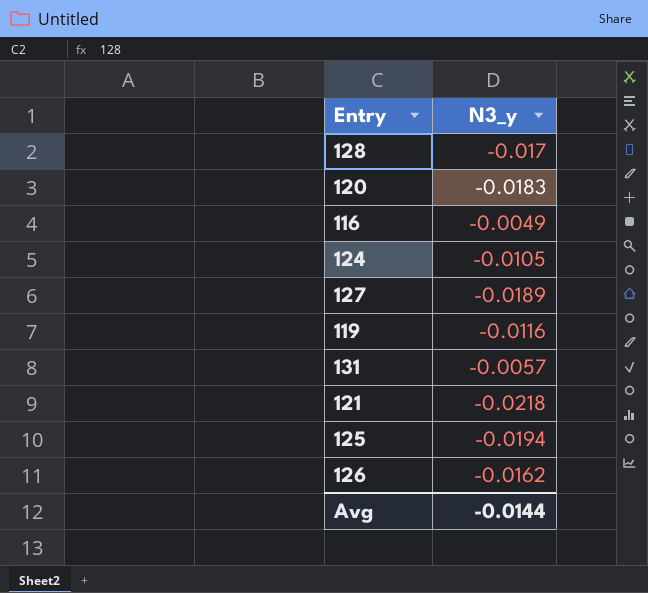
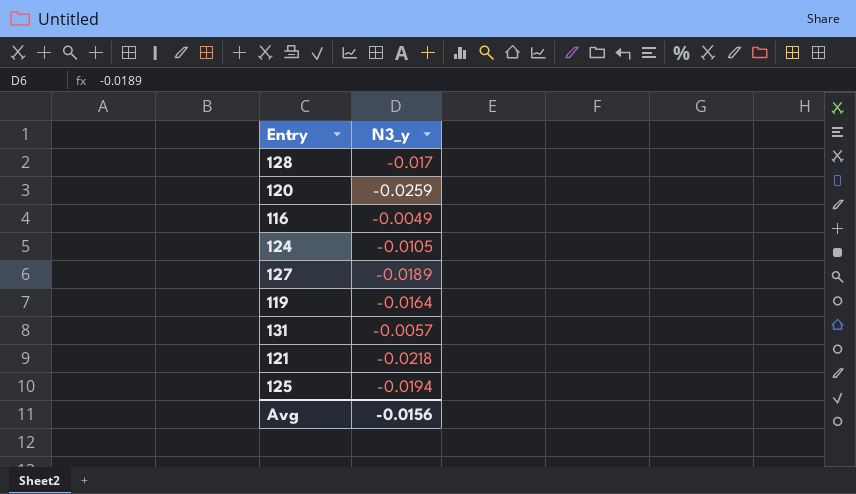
row 126: -0.0162 -> none
120 | N3_y: -0.0183 -> -0.0259
119 | N3_y: -0.0116 -> -0.0164
Avg | N3_y: -0.0144 -> -0.0156

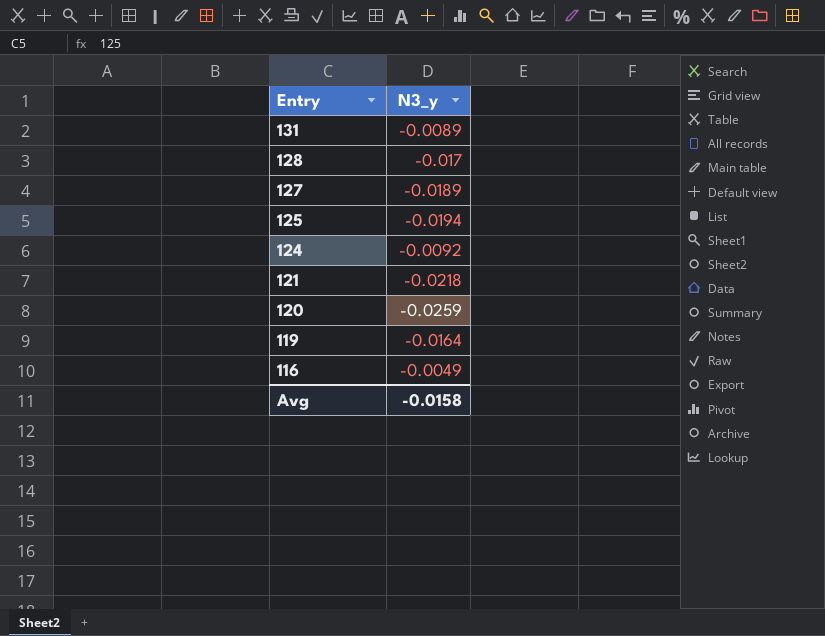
row order: none -> Entry descending
131 | N3_y: -0.0057 -> -0.0089
124 | N3_y: -0.0105 -> -0.0092
Avg | N3_y: -0.0156 -> -0.0158

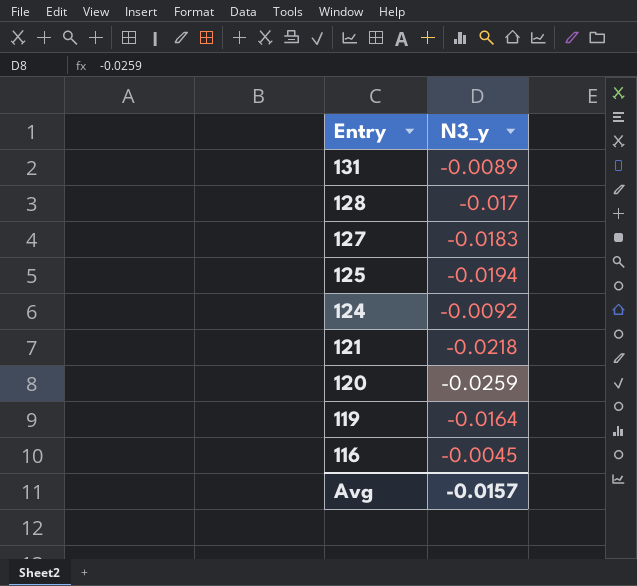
127 | N3_y: -0.0189 -> -0.0183
116 | N3_y: -0.0049 -> -0.0045
Avg | N3_y: -0.0158 -> -0.0157

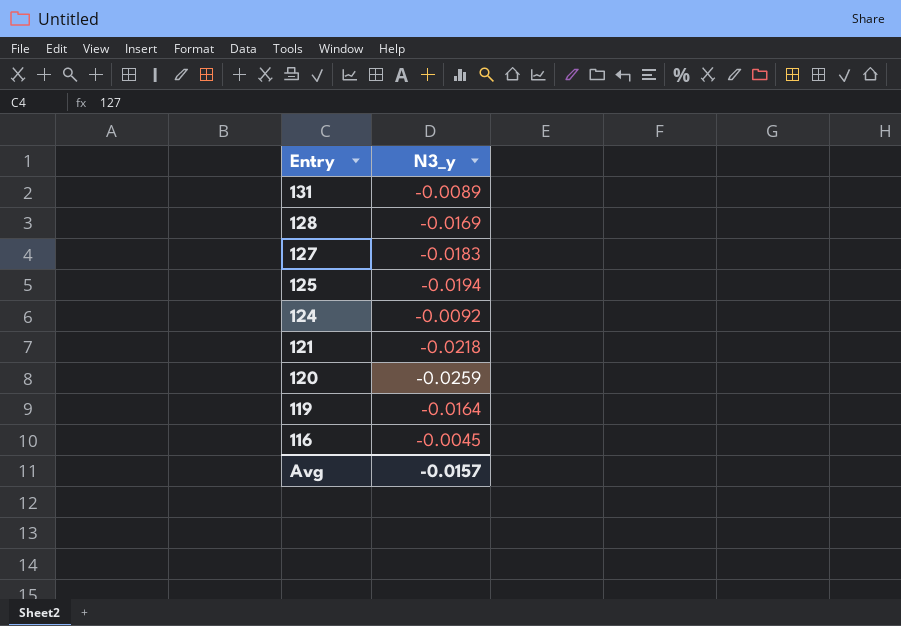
128 | N3_y: -0.017 -> -0.0169

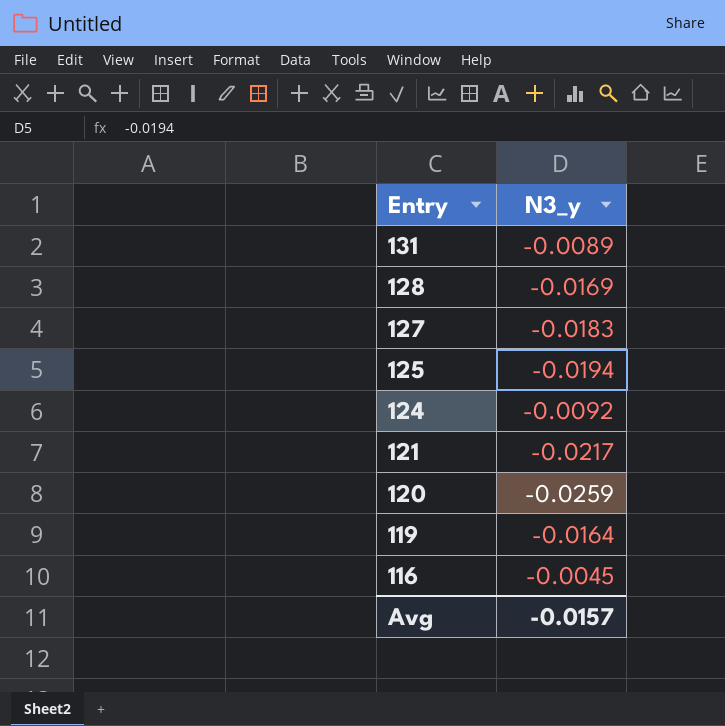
121 | N3_y: -0.0218 -> -0.0217

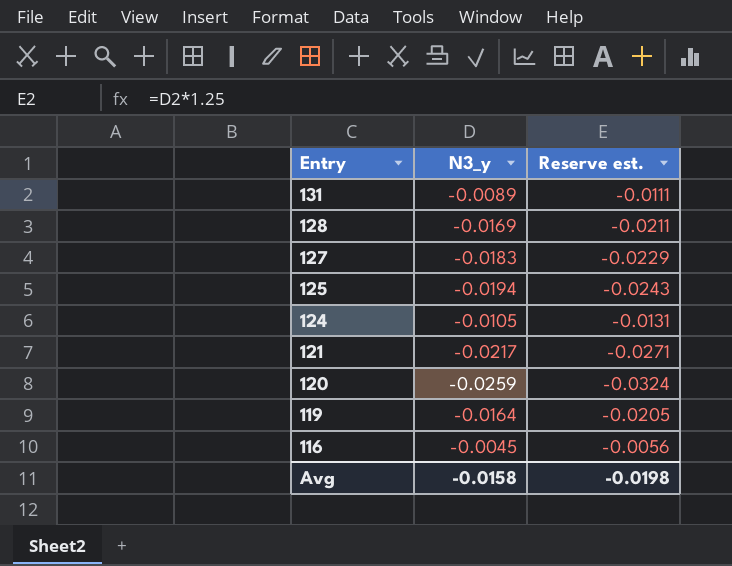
column Reserve est. | formula: none -> [N3_y] * 1.25
124 | N3_y: -0.0092 -> -0.0105
Avg | N3_y: -0.0157 -> -0.0158

